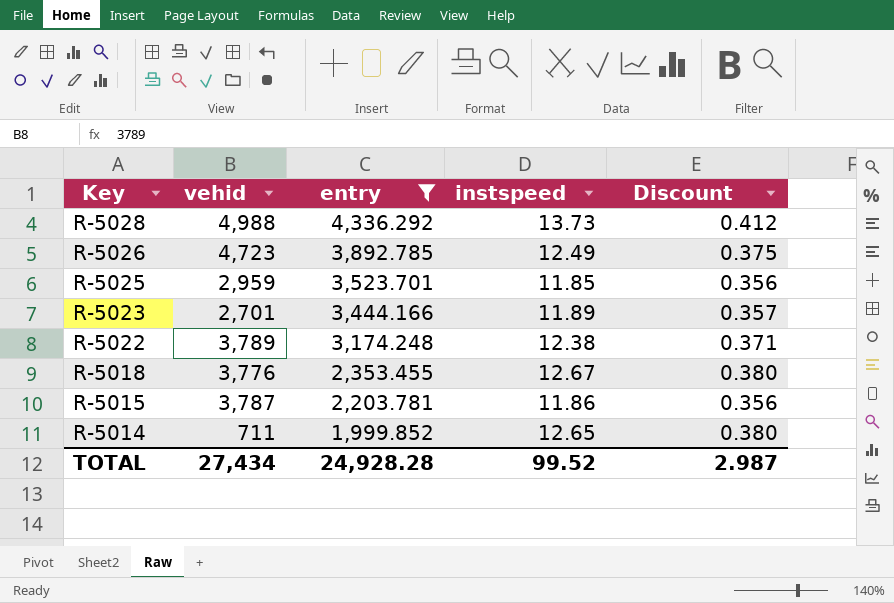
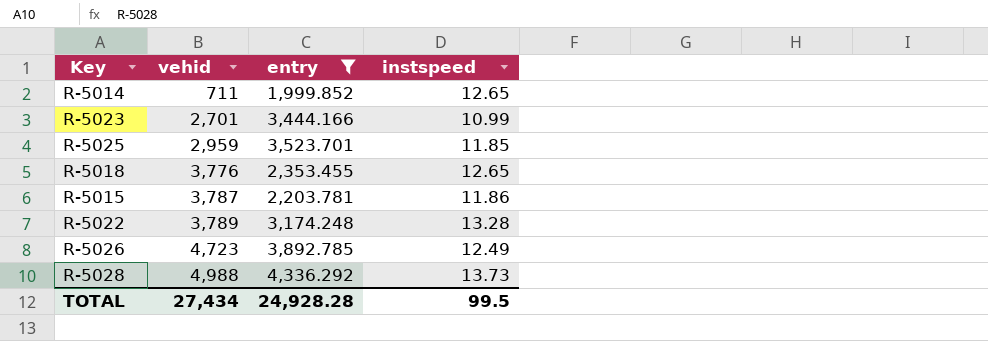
row order: Key descending -> vehid ascending
column Discount | formula: [instspeed] * 0.03 -> none
R-5023 | instspeed: 11.89 -> 10.99
R-5018 | instspeed: 12.67 -> 12.65
R-5022 | instspeed: 12.38 -> 13.28
TOTAL | instspeed: 99.52 -> 99.5

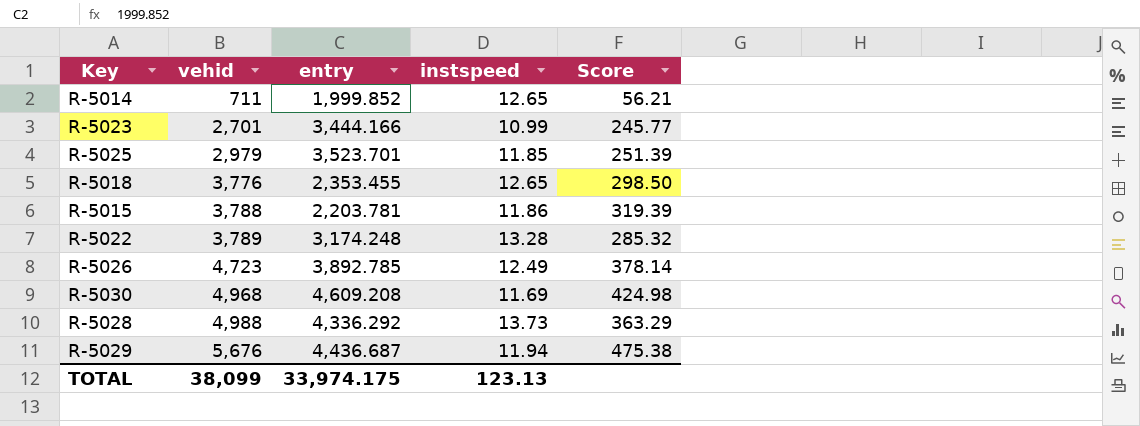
filter: entry <= 4,336.292 -> none
column Score | formula: none -> [vehid] / [instspeed]
R-5025 | vehid: 2,959 -> 2,979
R-5015 | vehid: 3,787 -> 3,788
TOTAL | vehid: 27,434 -> 38,099
TOTAL | entry: 24,928.28 -> 33,974.175
TOTAL | instspeed: 99.5 -> 123.13

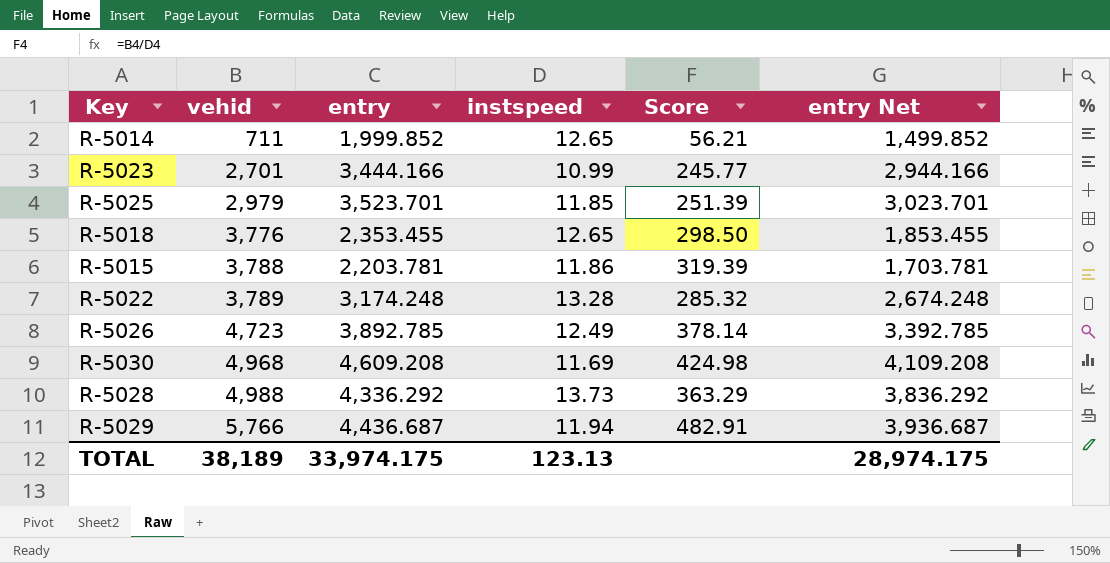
column entry Net | formula: none -> [entry] - 500
R-5029 | vehid: 5,676 -> 5,766
R-5029 | Score: 475.38 -> 482.91
TOTAL | vehid: 38,099 -> 38,189

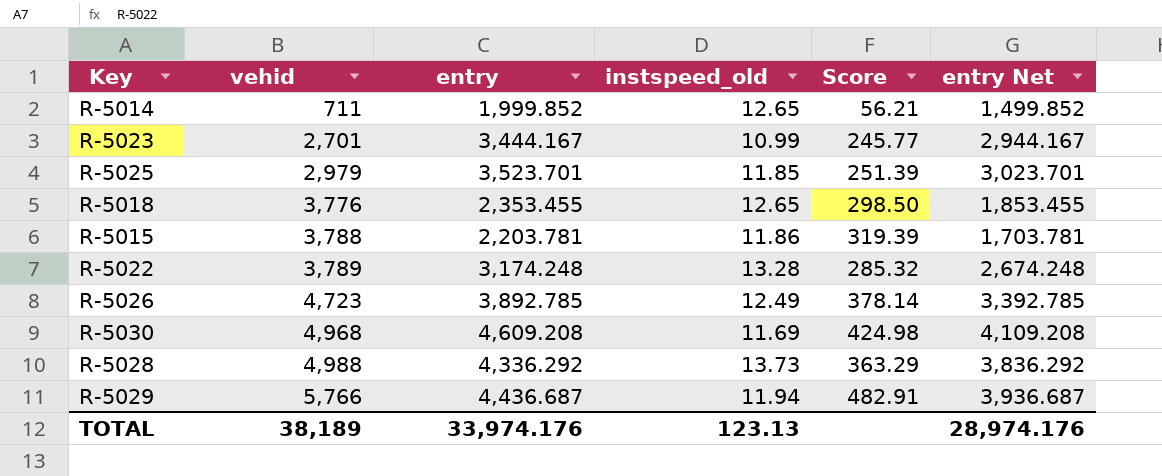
column name: instspeed -> instspeed_old
R-5023 | entry: 3,444.166 -> 3,444.167
R-5023 | entry Net: 2,944.166 -> 2,944.167
TOTAL | entry: 33,974.175 -> 33,974.176
TOTAL | entry Net: 28,974.175 -> 28,974.176

